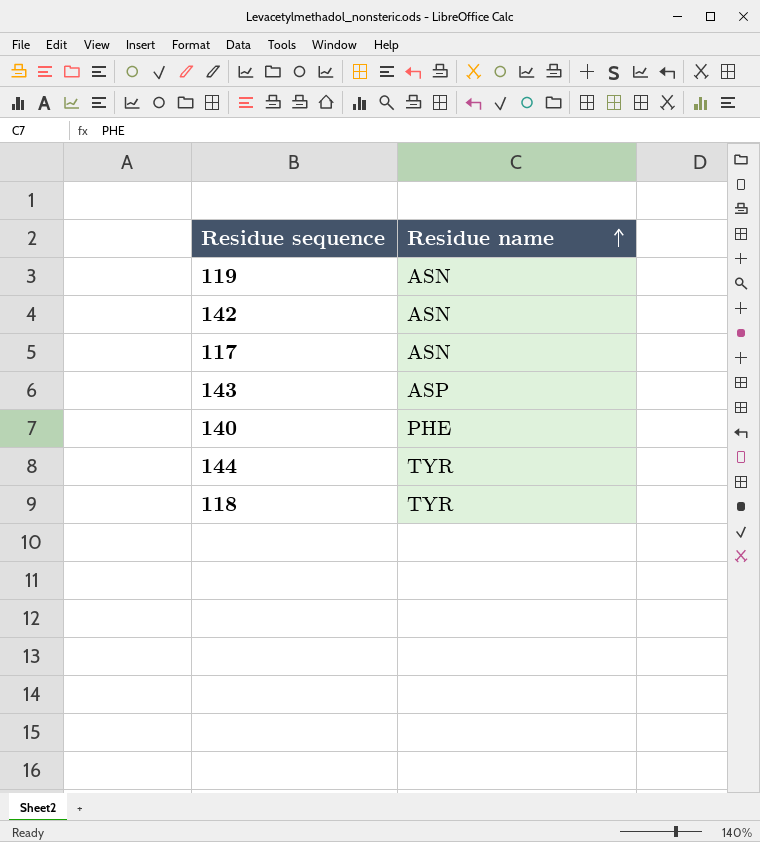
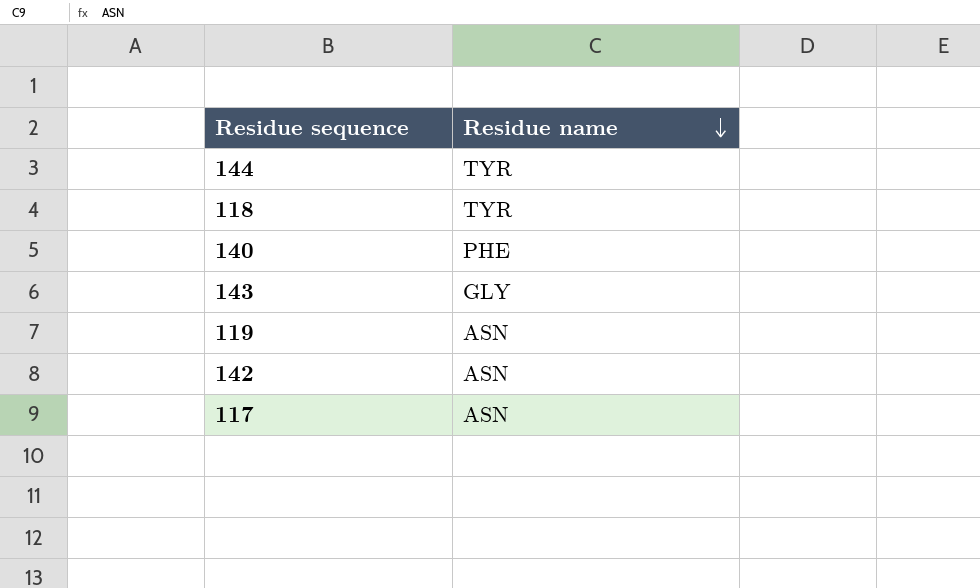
row order: Residue name ascending -> Residue name descending
143 | Residue name: ASP -> GLY

